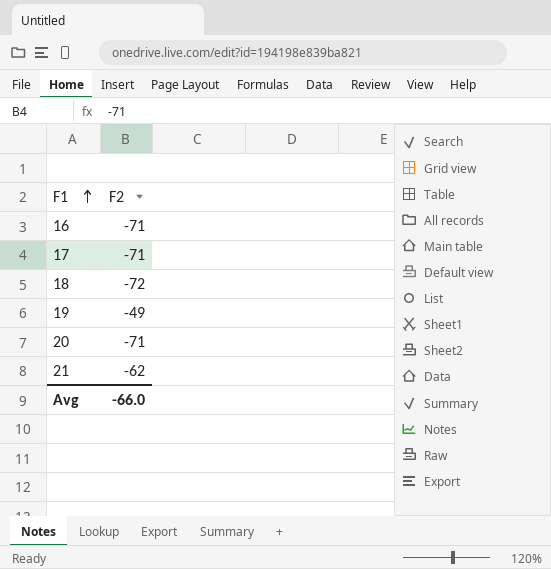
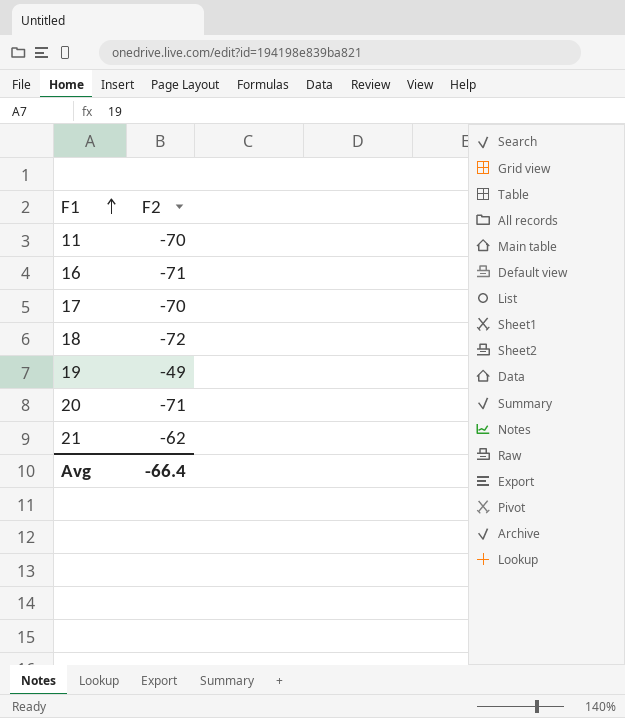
row 11: none -> -70
17 | F2: -71 -> -70
Avg | F2: -66.0 -> -66.4

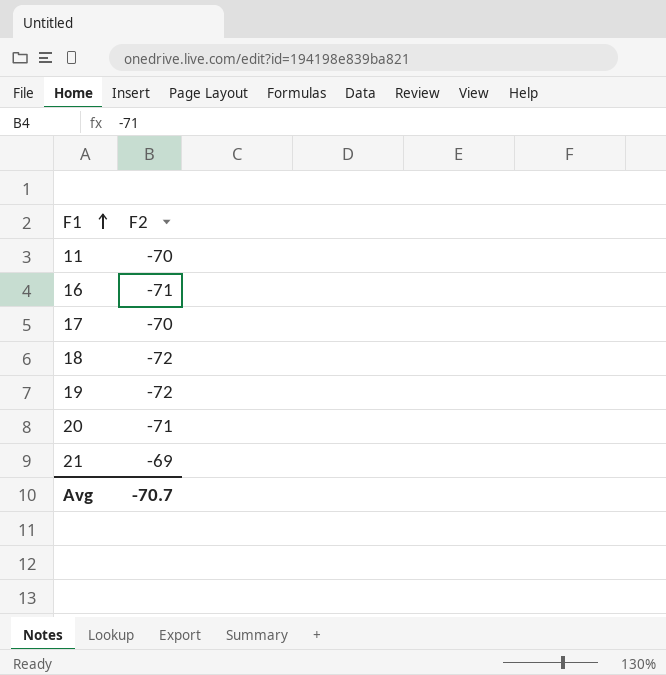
19 | F2: -49 -> -72
21 | F2: -62 -> -69
Avg | F2: -66.4 -> -70.7

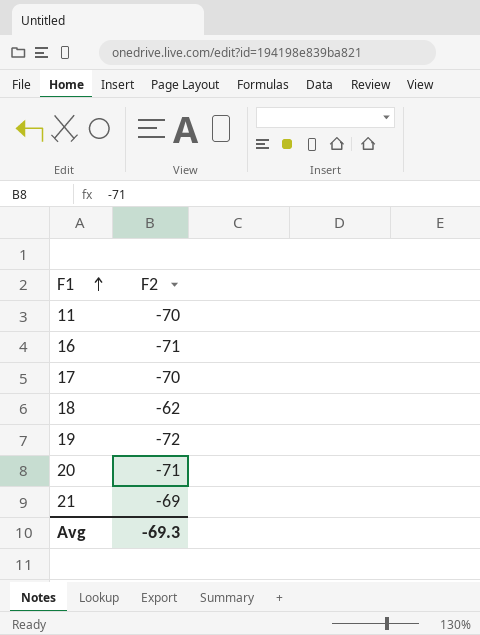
18 | F2: -72 -> -62
Avg | F2: -70.7 -> -69.3

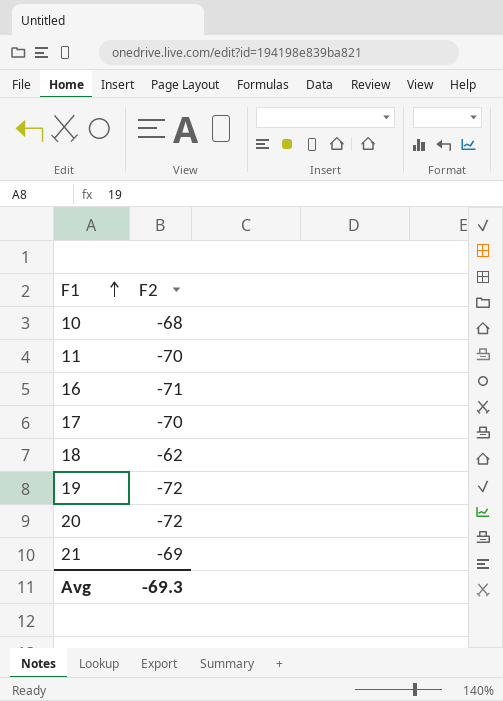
row 10: none -> -68
20 | F2: -71 -> -72

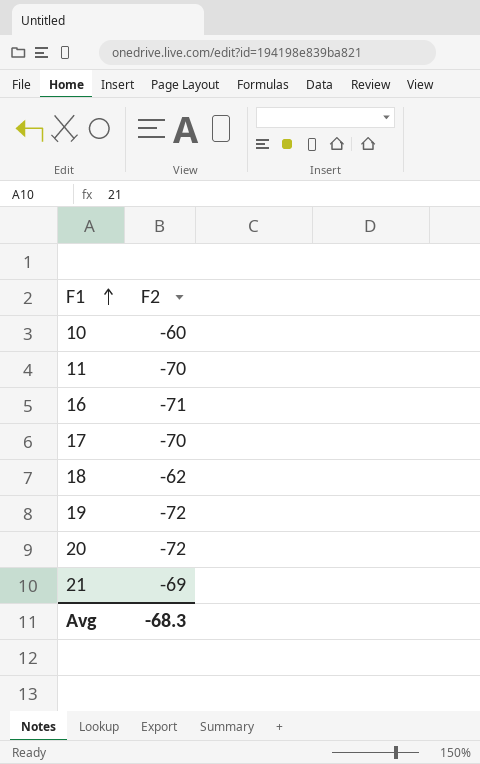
10 | F2: -68 -> -60
Avg | F2: -69.3 -> -68.3

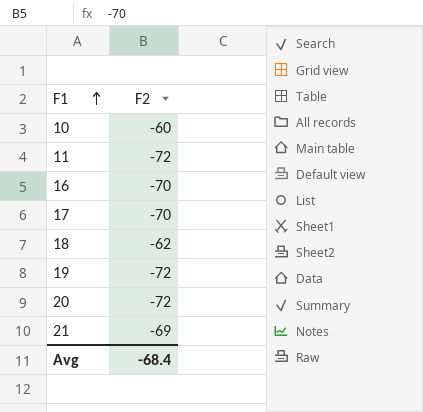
11 | F2: -70 -> -72
16 | F2: -71 -> -70
Avg | F2: -68.3 -> -68.4

